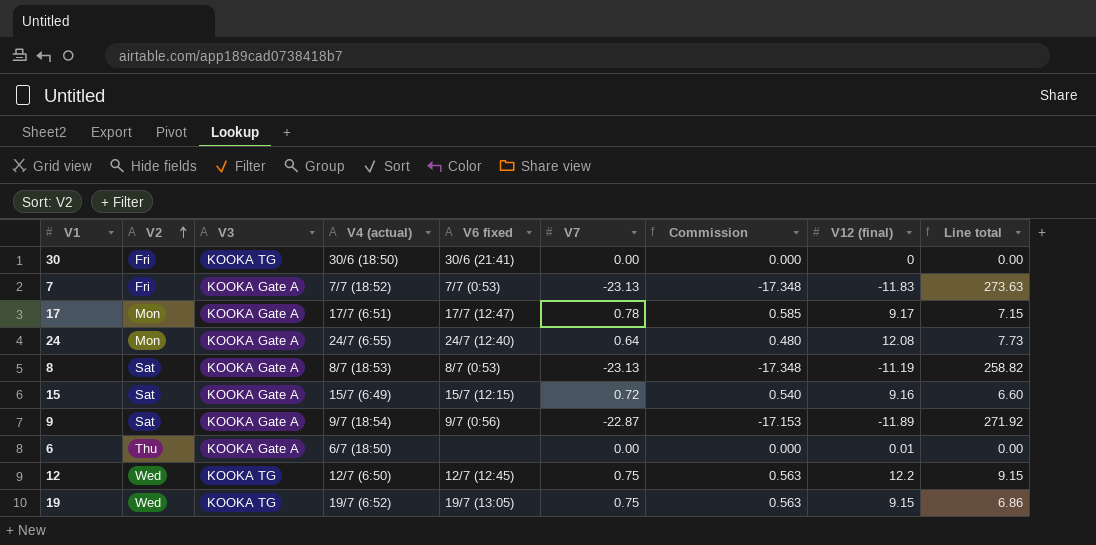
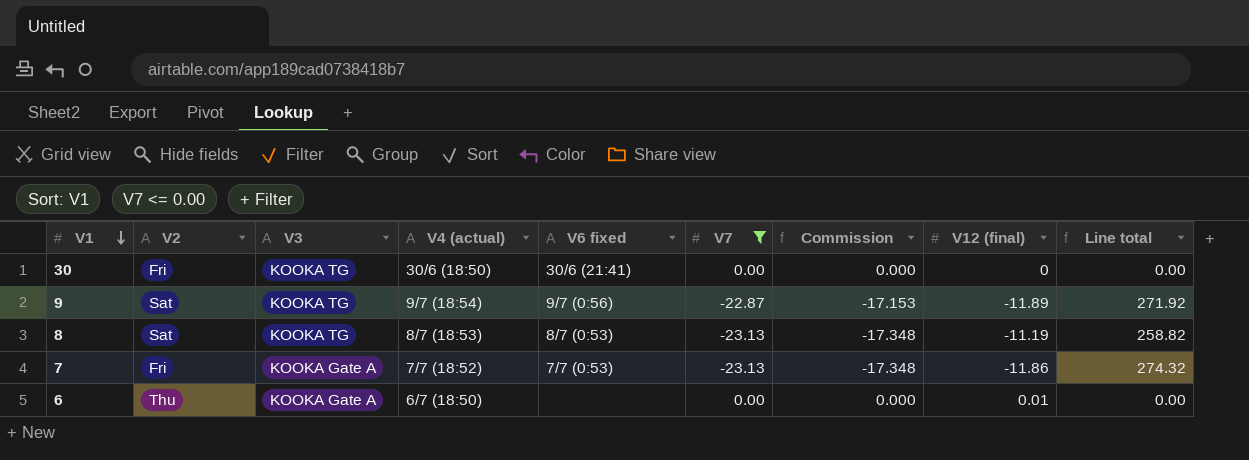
filter: none -> V7 <= 0.00
row order: V2 ascending -> V1 descending
9 | V3: KOOKA Gate A -> KOOKA TG
8 | V3: KOOKA Gate A -> KOOKA TG
7 | V12 (final): -11.83 -> -11.86
7 | Line total: 273.63 -> 274.32

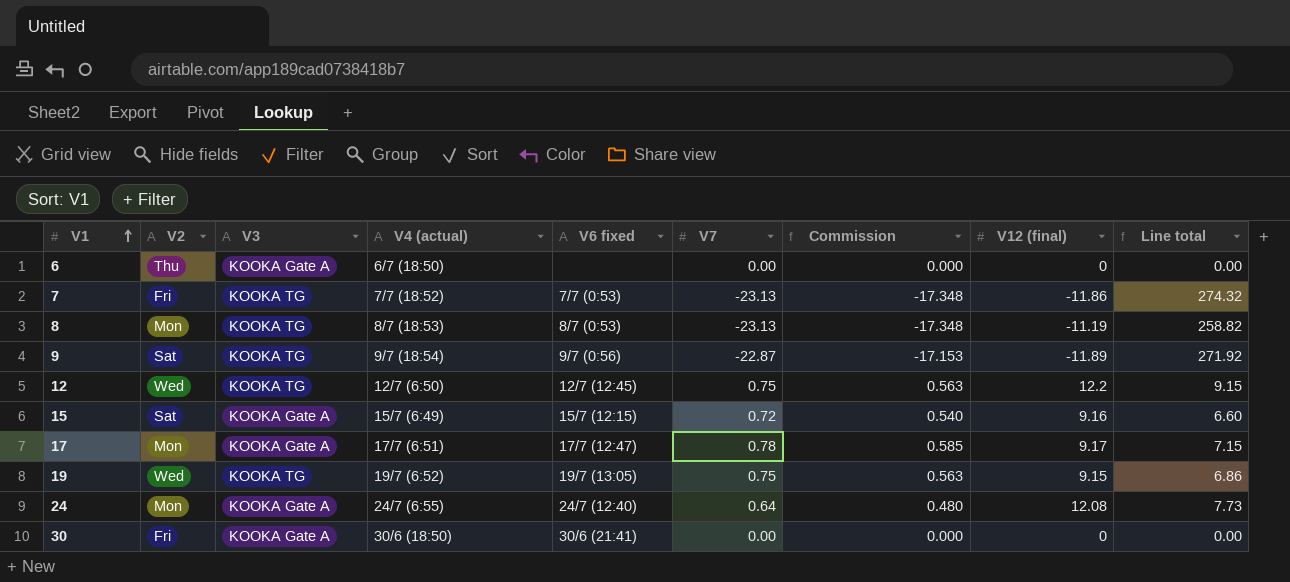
filter: V7 <= 0.00 -> none
row order: V1 descending -> V1 ascending
6 | V12 (final): 0.01 -> 0
7 | V3: KOOKA Gate A -> KOOKA TG
8 | V2: Sat -> Mon
30 | V3: KOOKA TG -> KOOKA Gate A

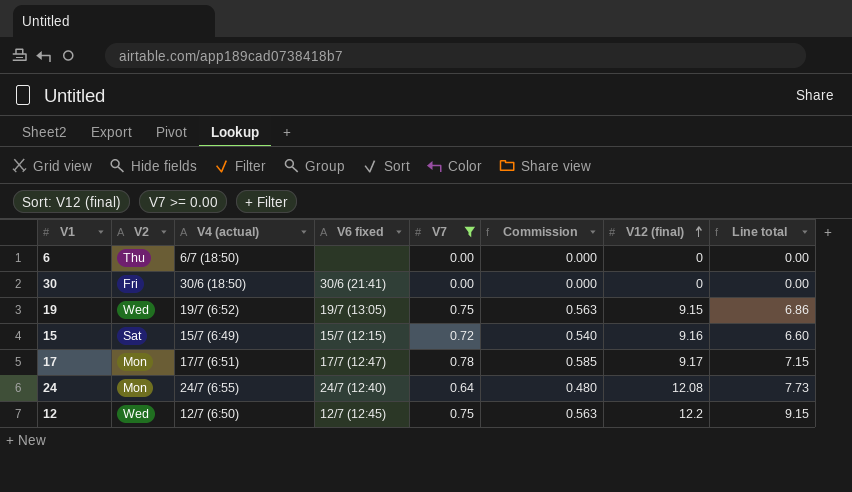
filter: none -> V7 >= 0.00
row order: V1 ascending -> V12 (final) ascending
column V3 | position: 3 -> none

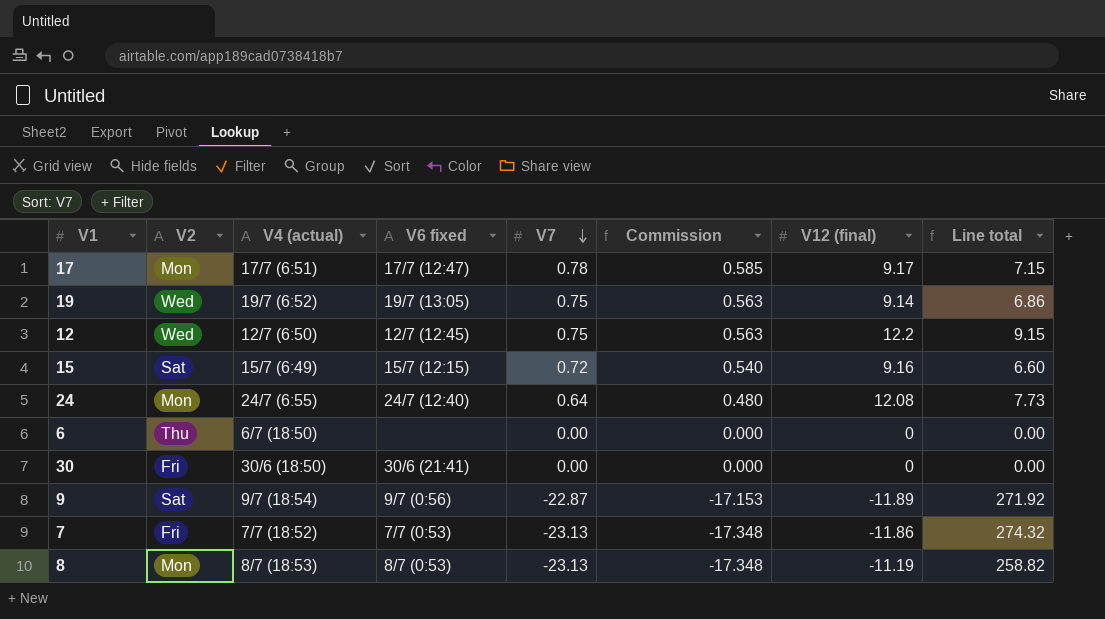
filter: V7 >= 0.00 -> none
row order: V12 (final) ascending -> V7 descending
19 | V12 (final): 9.15 -> 9.14

